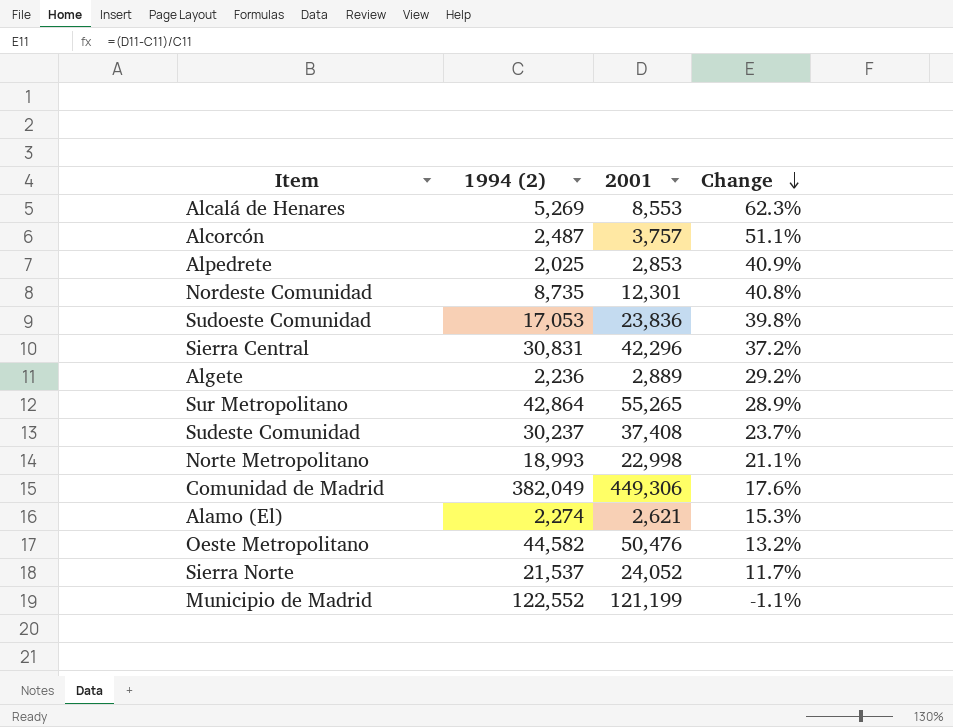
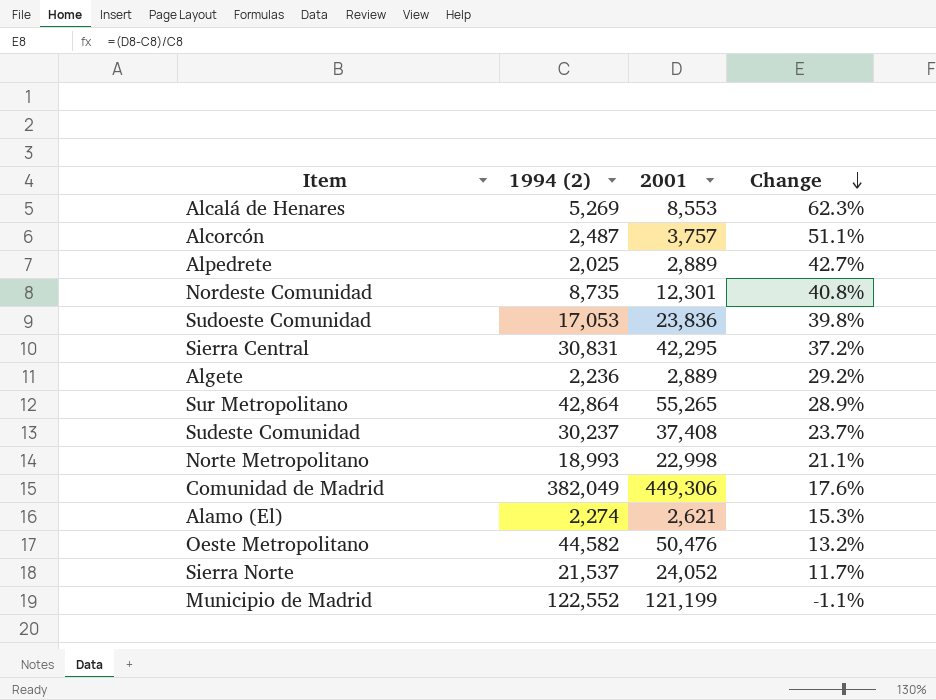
Alpedrete | 2001: 2,853 -> 2,889
Alpedrete | Change: 40.9% -> 42.7%
Sierra Central | 2001: 42,296 -> 42,295

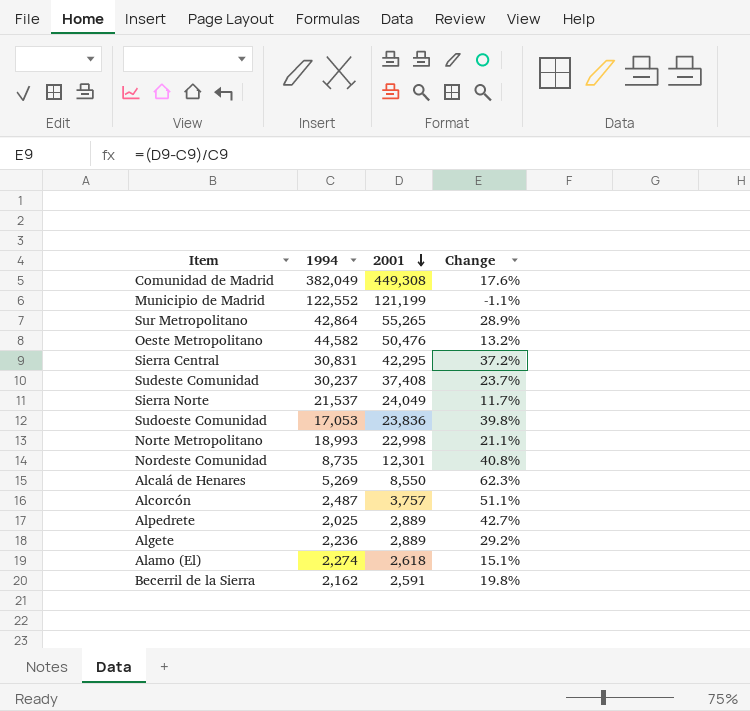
row order: Change descending -> 2001 descending
column name: 1994 (2) -> 1994
Comunidad de Madrid | 2001: 449,306 -> 449,308
Sierra Norte | 2001: 24,052 -> 24,049
Alcalá de Henares | 2001: 8,553 -> 8,550
Alamo (El) | 2001: 2,621 -> 2,618
Alamo (El) | Change: 15.3% -> 15.1%
row Becerril de la Sierra: none -> 2,162 | 2,591 | 19.8%

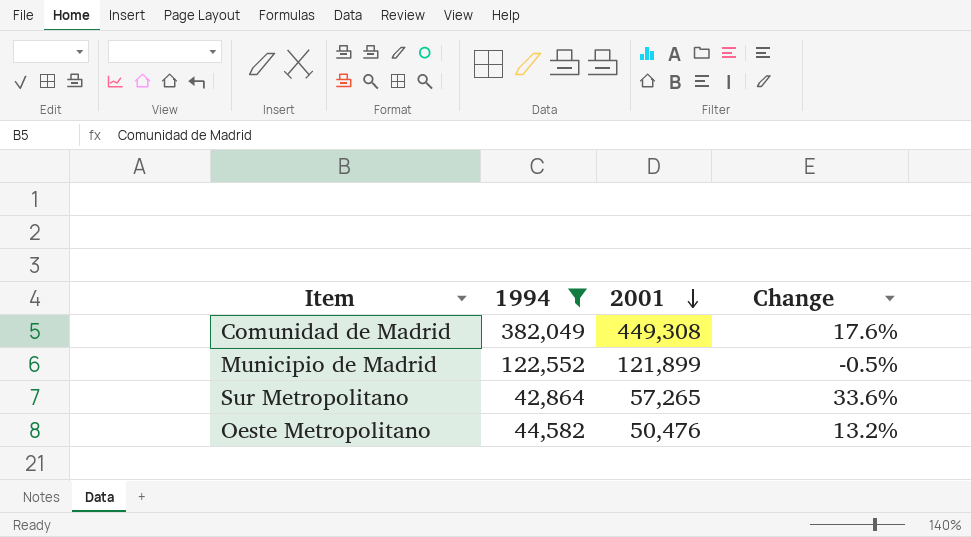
filter: none -> 1994 >= 42,864
Municipio de Madrid | 2001: 121,199 -> 121,899
Municipio de Madrid | Change: -1.1% -> -0.5%
Sur Metropolitano | 2001: 55,265 -> 57,265
Sur Metropolitano | Change: 28.9% -> 33.6%

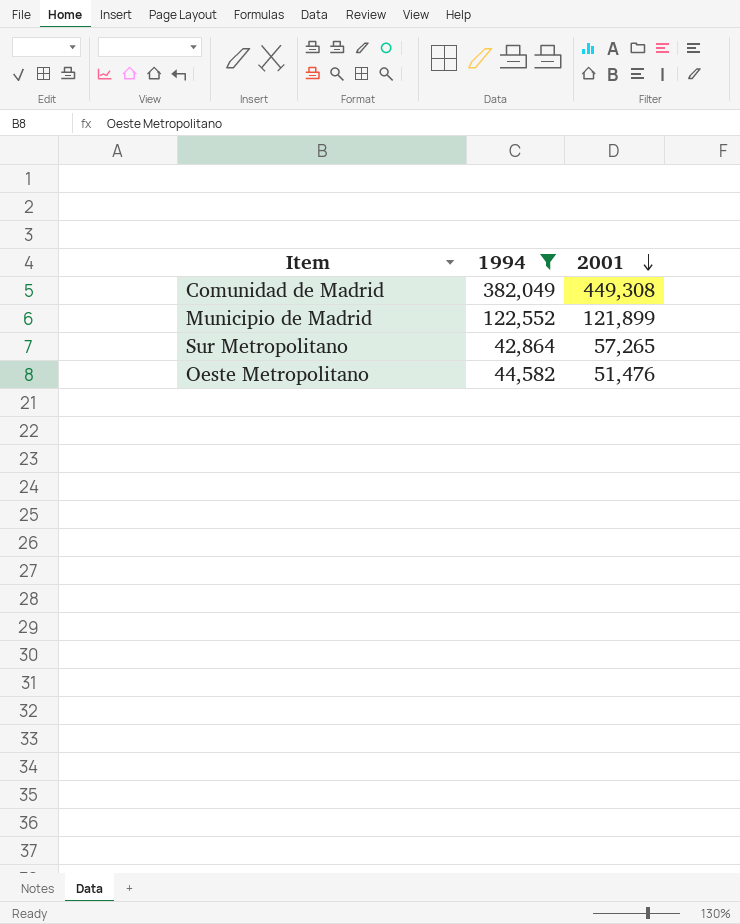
column Change | formula: ([2001] - [1994]) / [1994] -> none
Oeste Metropolitano | 2001: 50,476 -> 51,476

